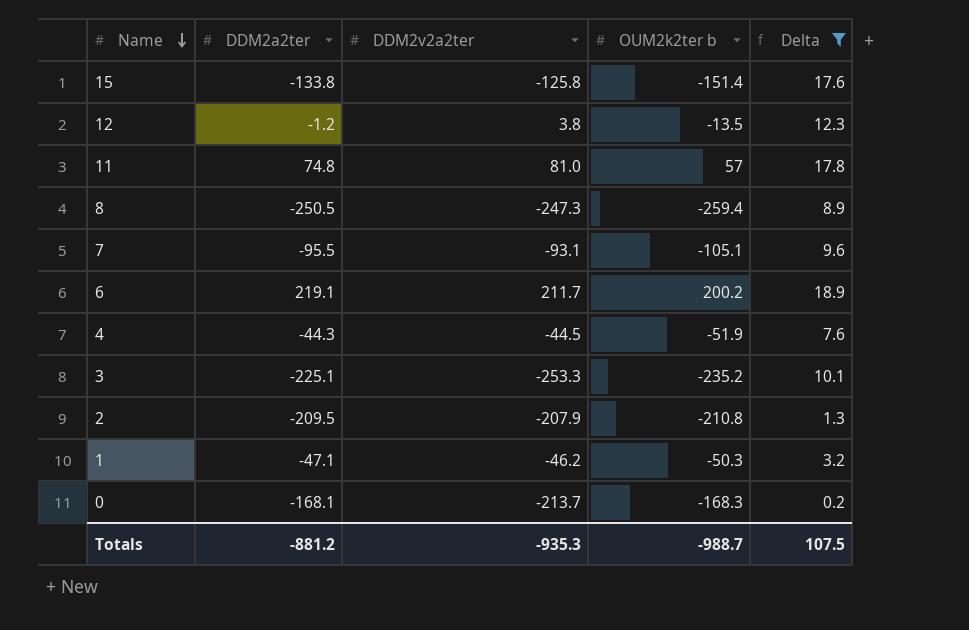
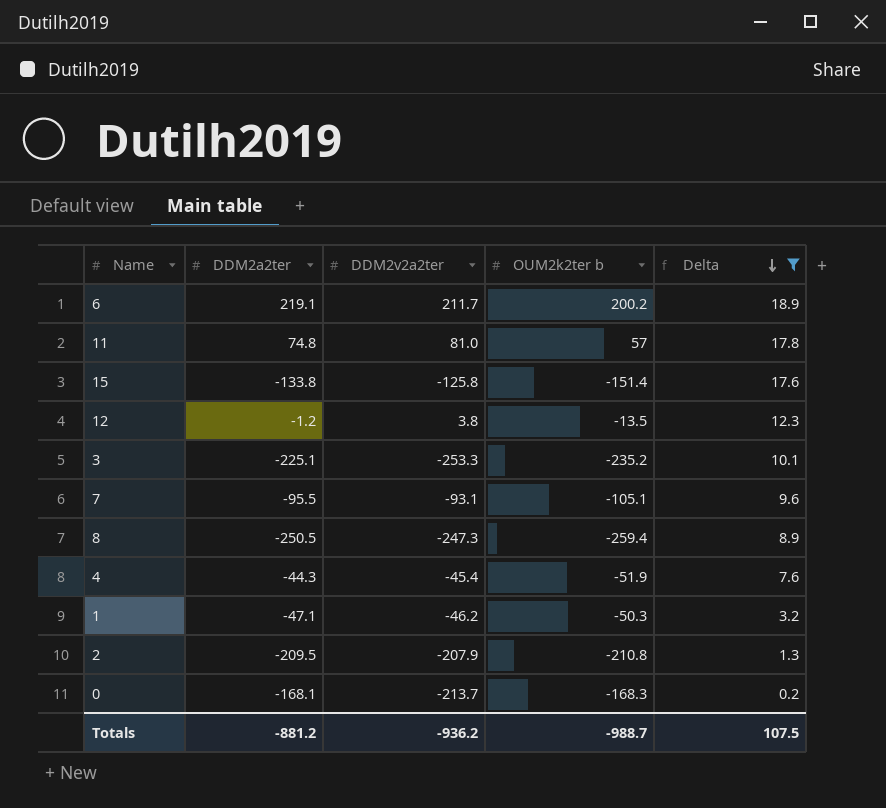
row order: Name descending -> Delta descending
4 | DDM2v2a2ter: -44.5 -> -45.4
Totals | DDM2v2a2ter: -935.3 -> -936.2

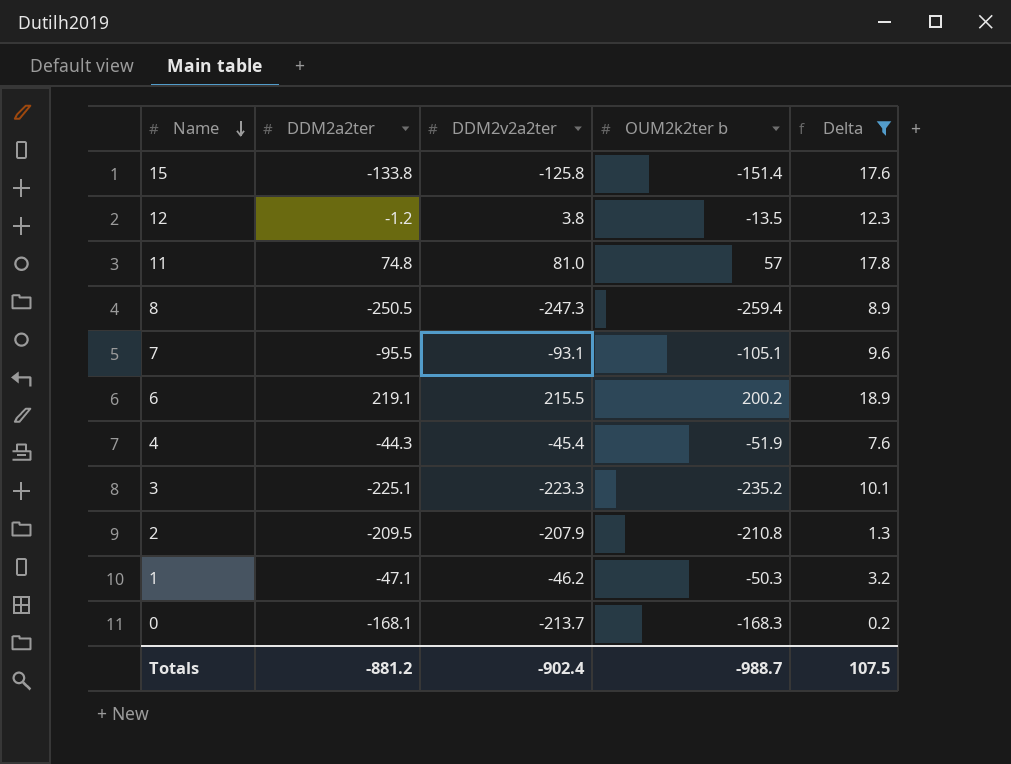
row order: Delta descending -> Name descending
6 | DDM2v2a2ter: 211.7 -> 215.5
3 | DDM2v2a2ter: -253.3 -> -223.3
Totals | DDM2v2a2ter: -936.2 -> -902.4

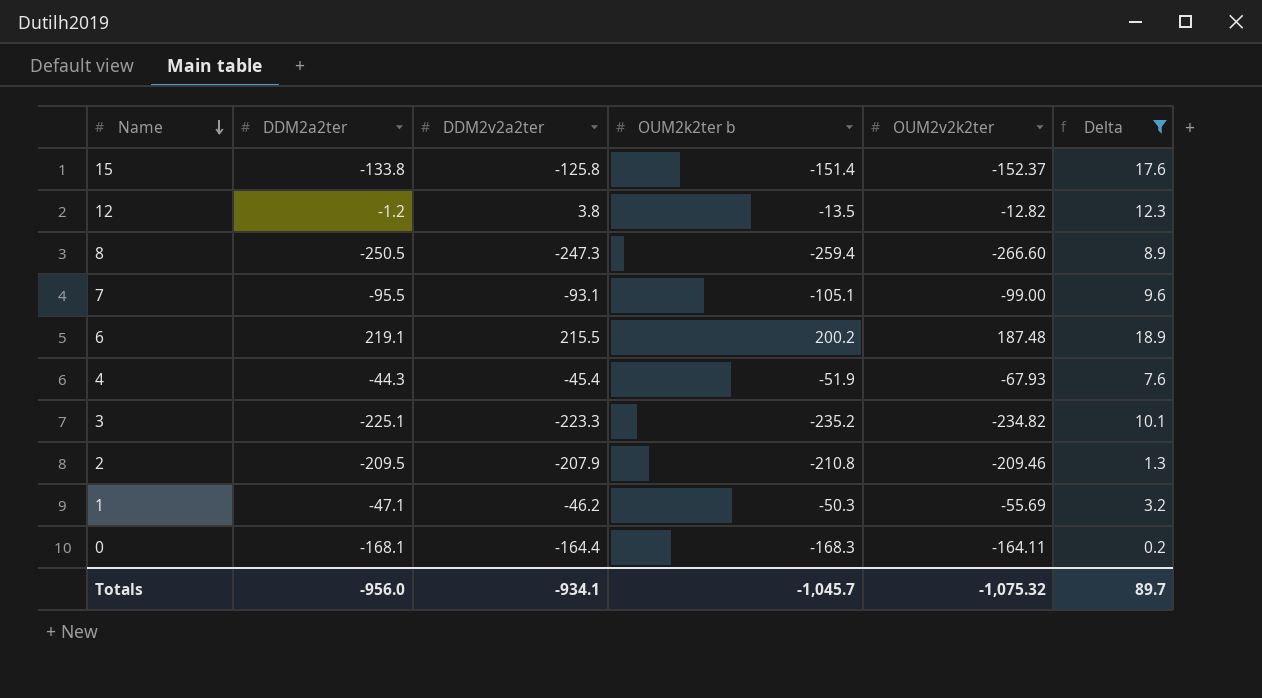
column OUM2v2k2ter | position: none -> 5
row 11: 74.8 | 81.0 | 57 | 17.8 -> none
0 | DDM2v2a2ter: -213.7 -> -164.4
Totals | DDM2a2ter: -881.2 -> -956.0
Totals | DDM2v2a2ter: -902.4 -> -934.1
Totals | OUM2k2ter b: -988.7 -> -1,045.7
Totals | Delta: 107.5 -> 89.7

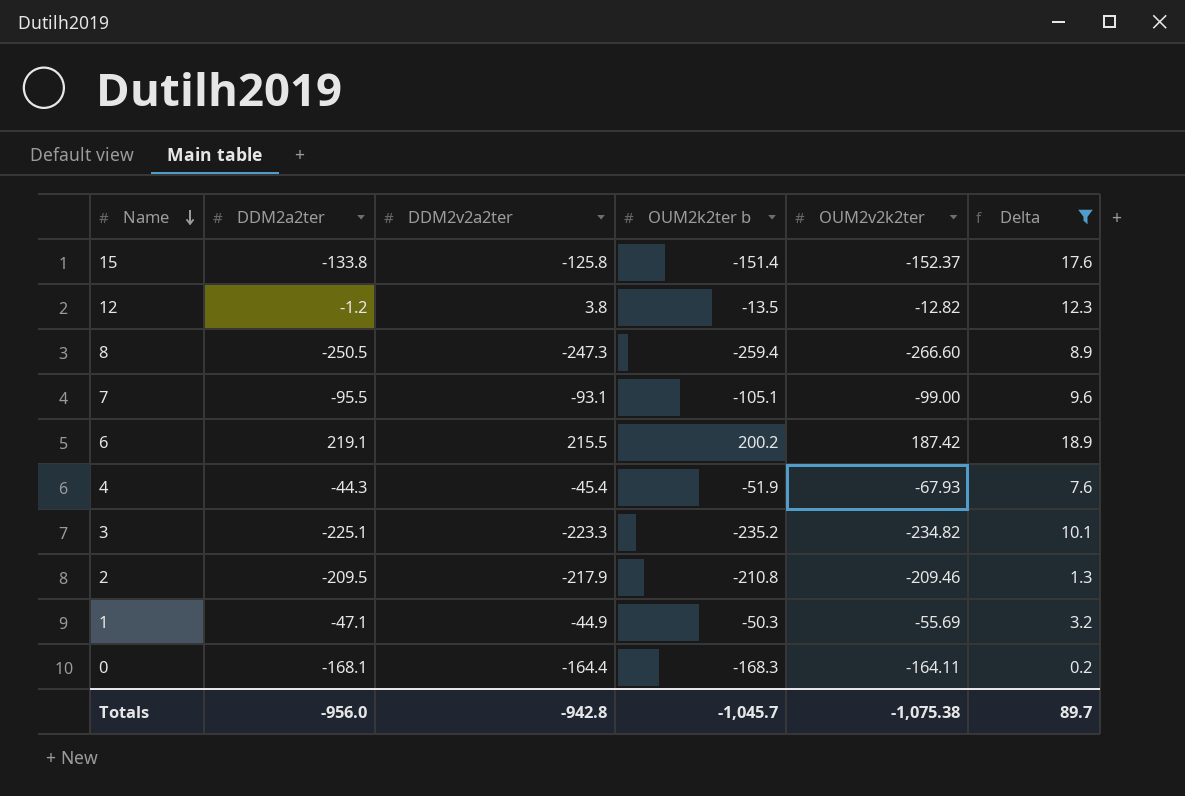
6 | OUM2v2k2ter: 187.48 -> 187.42
2 | DDM2v2a2ter: -207.9 -> -217.9
1 | DDM2v2a2ter: -46.2 -> -44.9
Totals | DDM2v2a2ter: -934.1 -> -942.8
Totals | OUM2v2k2ter: -1,075.32 -> -1,075.38

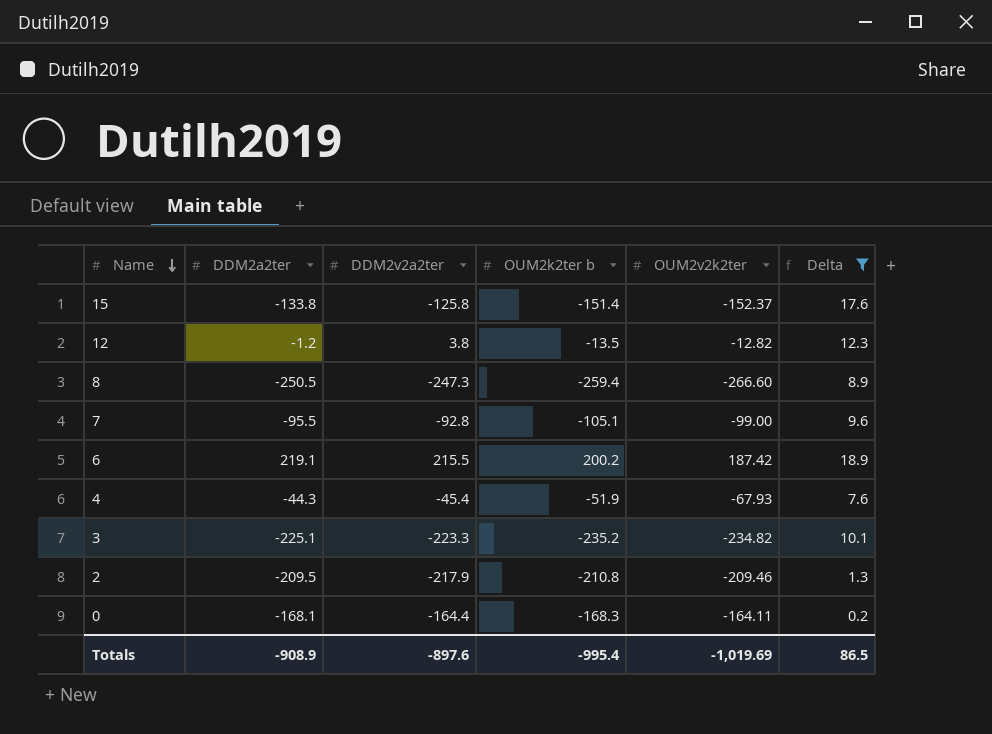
row 1: -47.1 | -44.9 | -50.3 | -55.69 | 3.2 -> none
7 | DDM2v2a2ter: -93.1 -> -92.8
Totals | DDM2a2ter: -956.0 -> -908.9
Totals | DDM2v2a2ter: -942.8 -> -897.6
Totals | OUM2k2ter b: -1,045.7 -> -995.4
Totals | OUM2v2k2ter: -1,075.38 -> -1,019.69
Totals | Delta: 89.7 -> 86.5

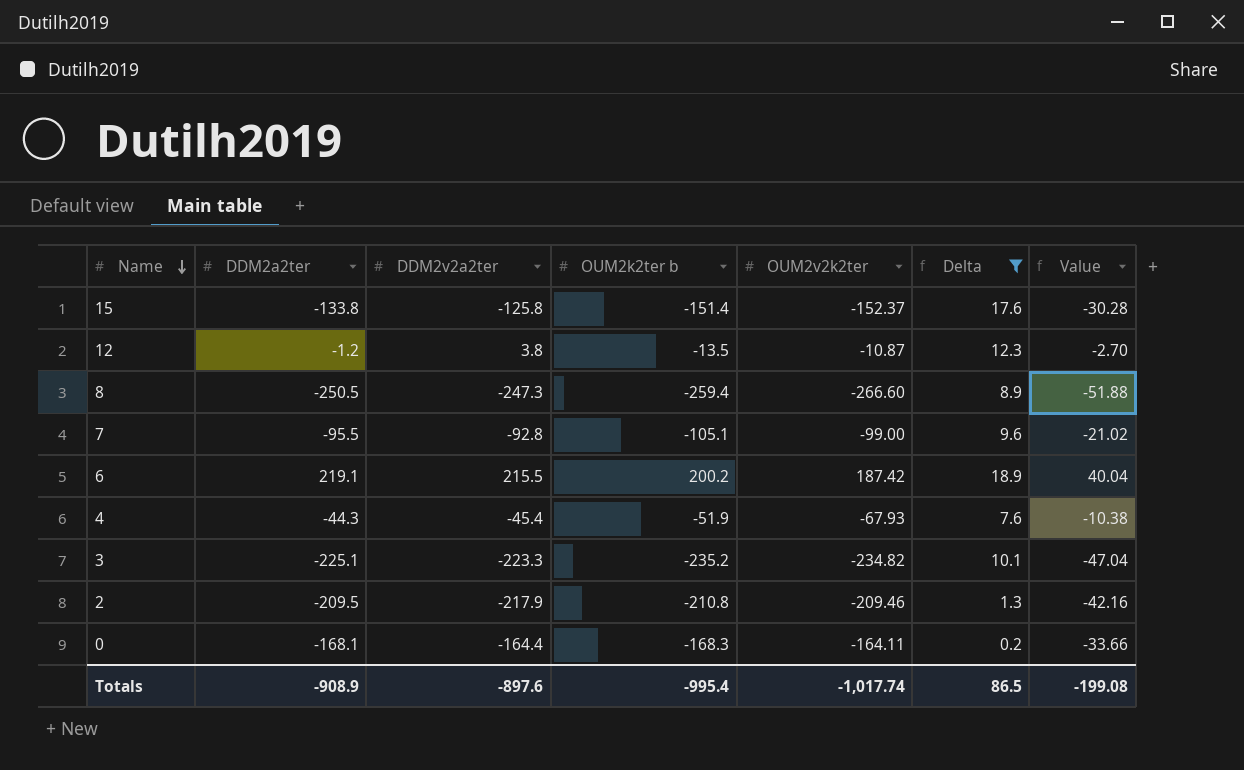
column Value | formula: none -> [OUM2k2ter b] * 0.2
12 | OUM2v2k2ter: -12.82 -> -10.87
Totals | OUM2v2k2ter: -1,019.69 -> -1,017.74

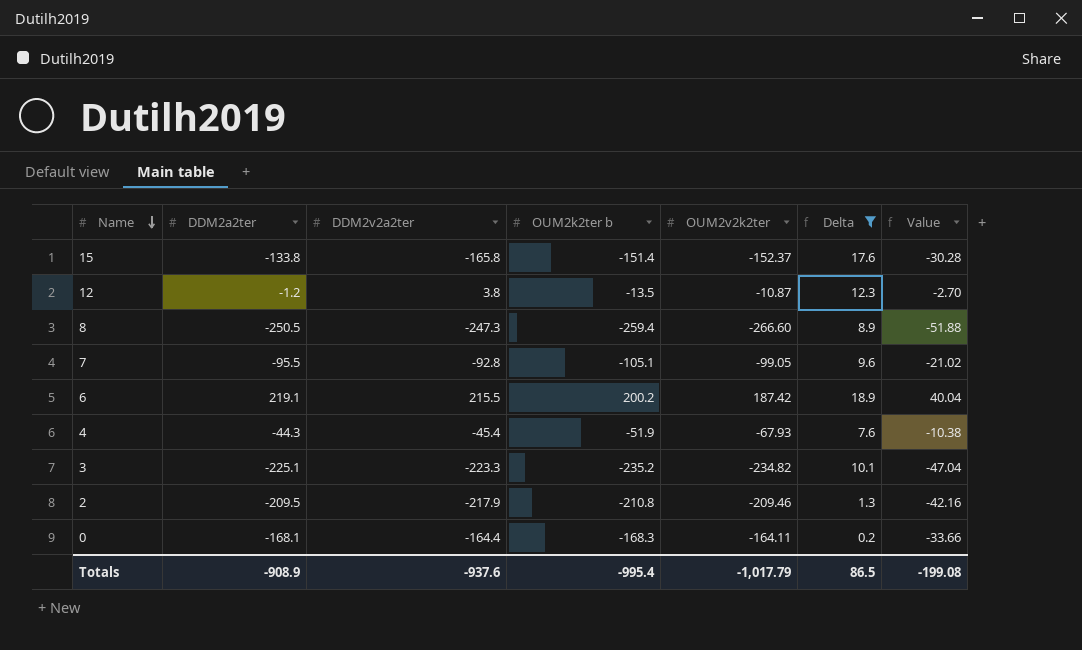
15 | DDM2v2a2ter: -125.8 -> -165.8
7 | OUM2v2k2ter: -99.00 -> -99.05
Totals | DDM2v2a2ter: -897.6 -> -937.6
Totals | OUM2v2k2ter: -1,017.74 -> -1,017.79

